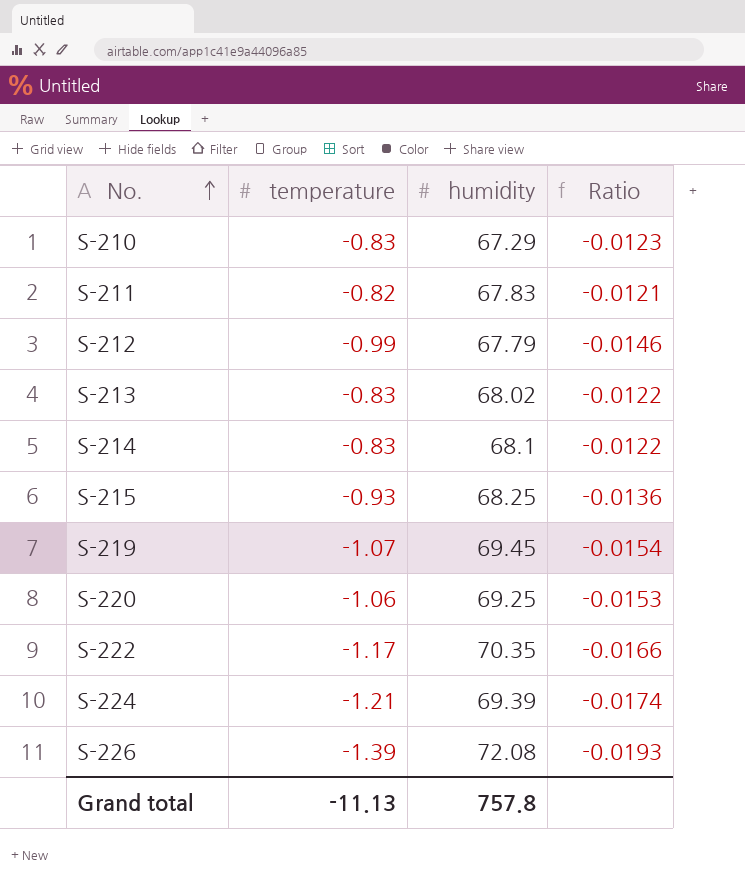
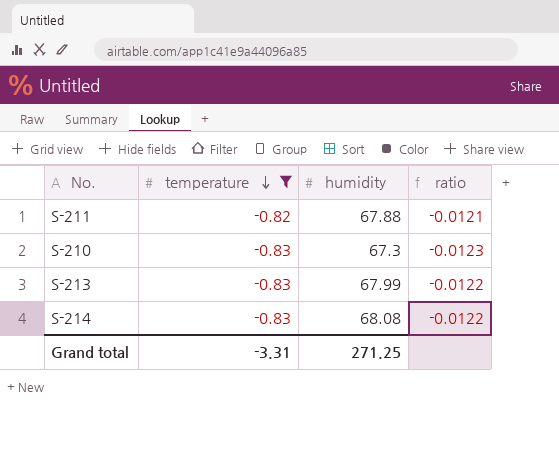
filter: none -> temperature >= -0.83
row order: No. ascending -> temperature descending
column name: Ratio -> ratio
S-211 | humidity: 67.83 -> 67.88
S-210 | humidity: 67.29 -> 67.3
S-213 | humidity: 68.02 -> 67.99
S-214 | humidity: 68.1 -> 68.08
Grand total | temperature: -11.13 -> -3.31
Grand total | humidity: 757.8 -> 271.25

